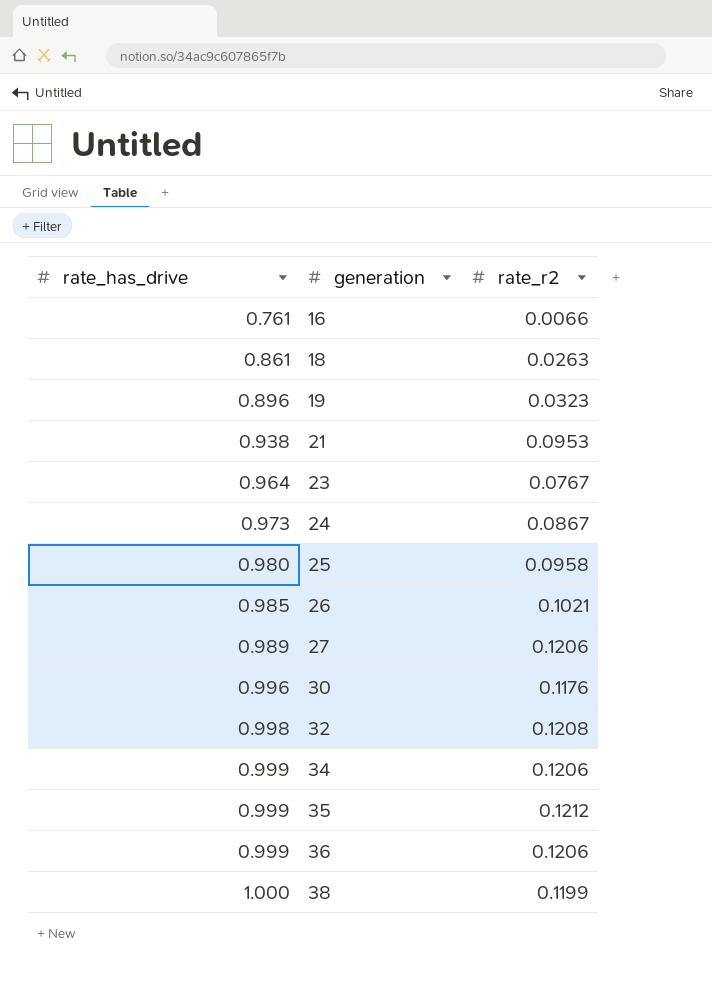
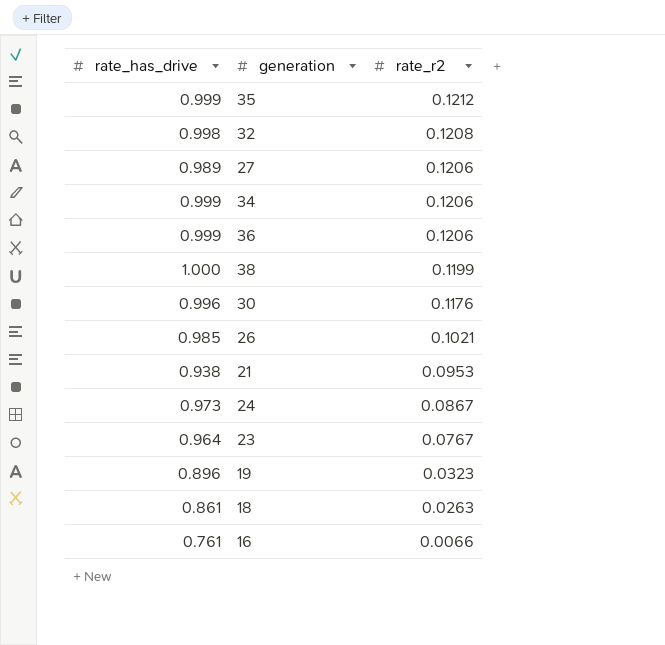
row order: rate_has_drive ascending -> rate_r2 descending
row 25: 0.980 | 0.0958 -> none

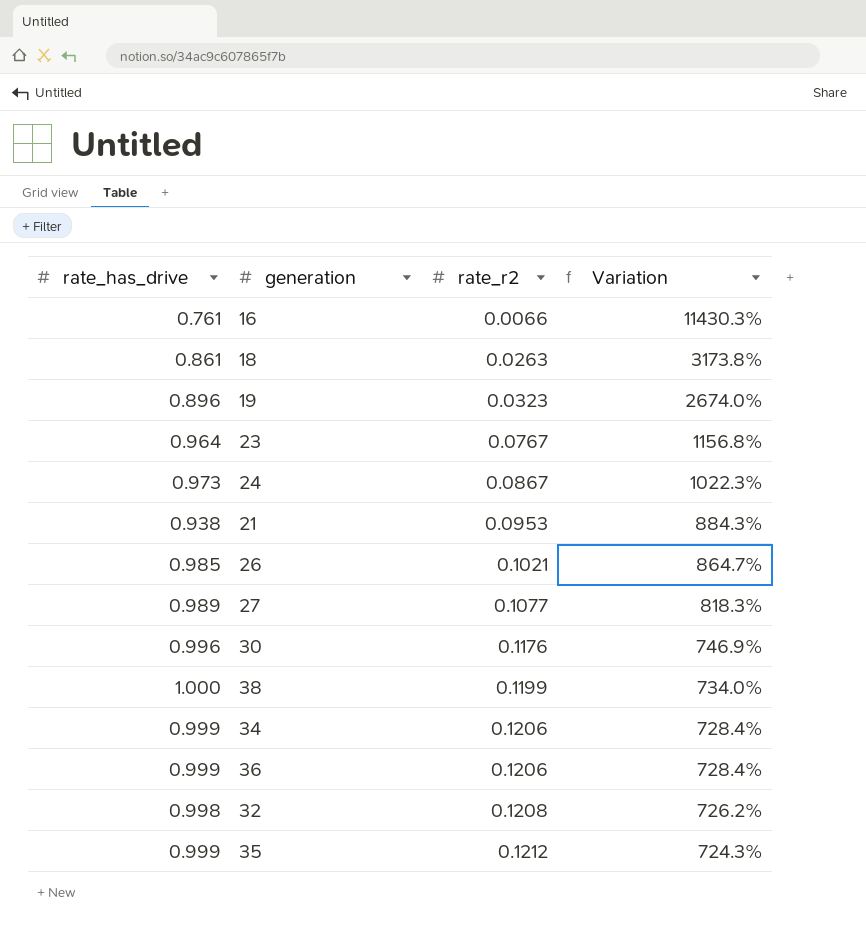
row order: rate_r2 descending -> rate_r2 ascending
column Variation | formula: none -> ([rate_has_drive] - [rate_r2]) / [rate_r2]
27 | rate_r2: 0.1206 -> 0.1077

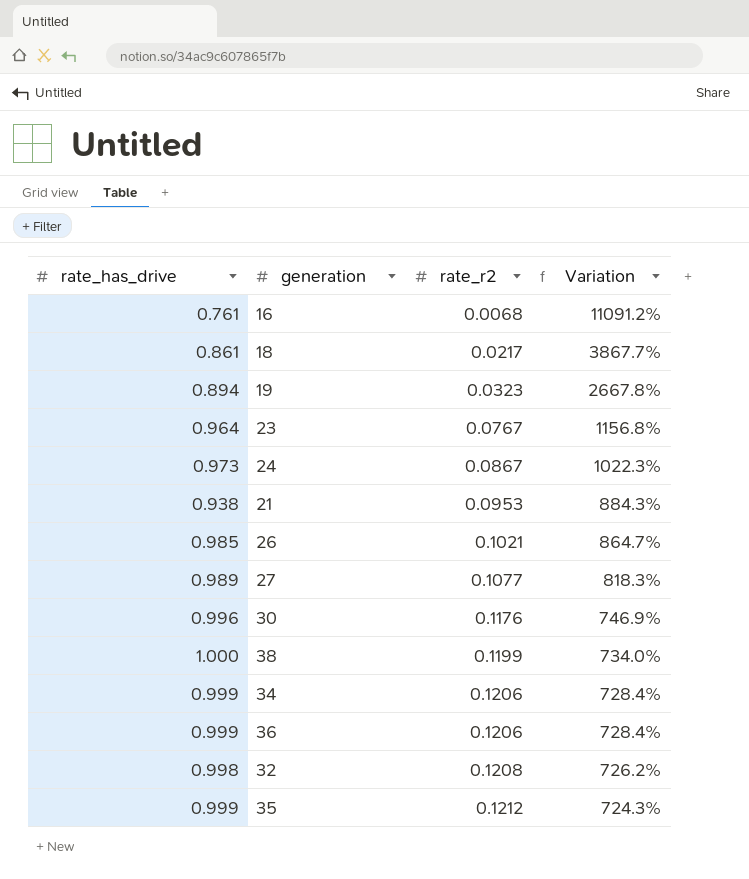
16 | rate_r2: 0.0066 -> 0.0068
16 | Variation: 11430.3% -> 11091.2%
18 | rate_r2: 0.0263 -> 0.0217
18 | Variation: 3173.8% -> 3867.7%
19 | rate_has_drive: 0.896 -> 0.894
19 | Variation: 2674.0% -> 2667.8%

